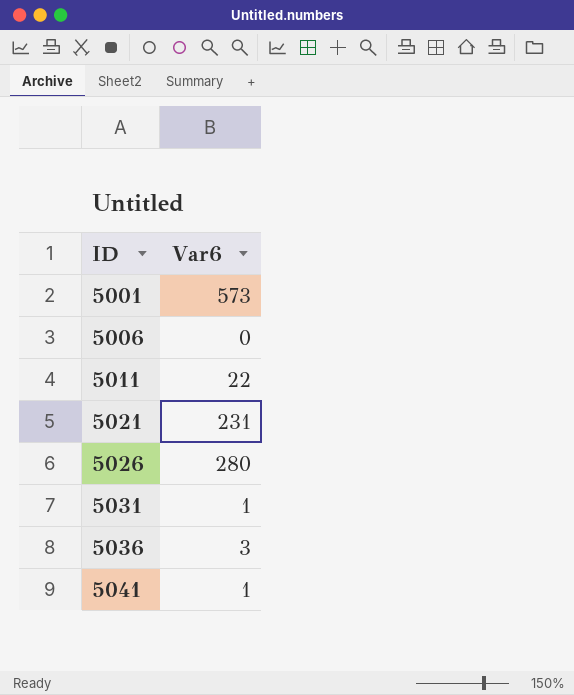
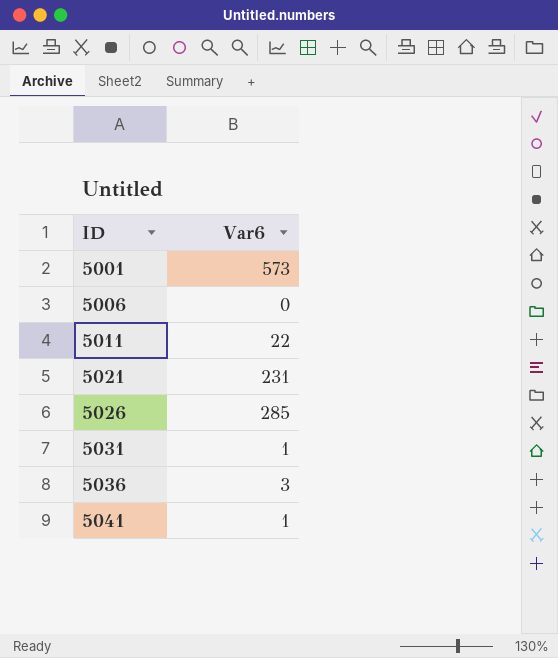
5026 | Var6: 280 -> 285

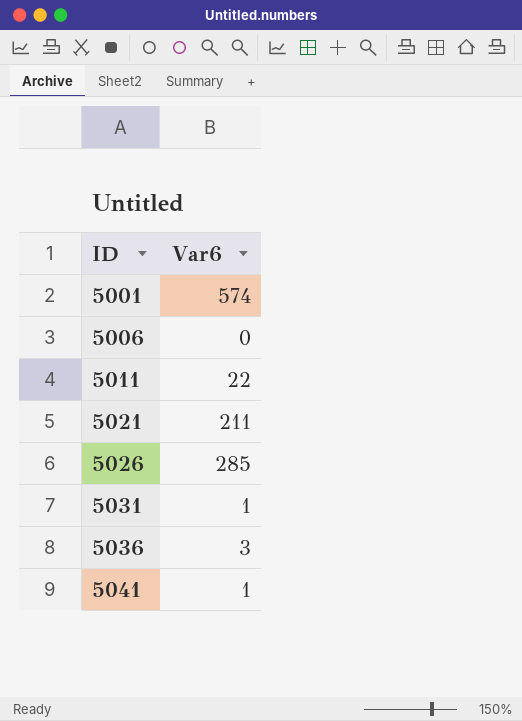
5001 | Var6: 573 -> 574
5021 | Var6: 231 -> 211

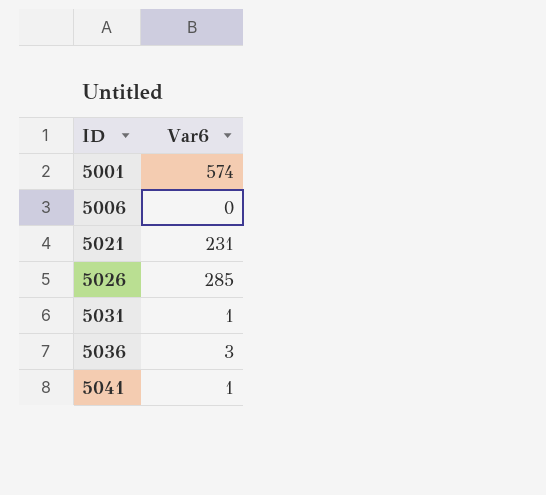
row 5011: 22 -> none
5021 | Var6: 211 -> 231

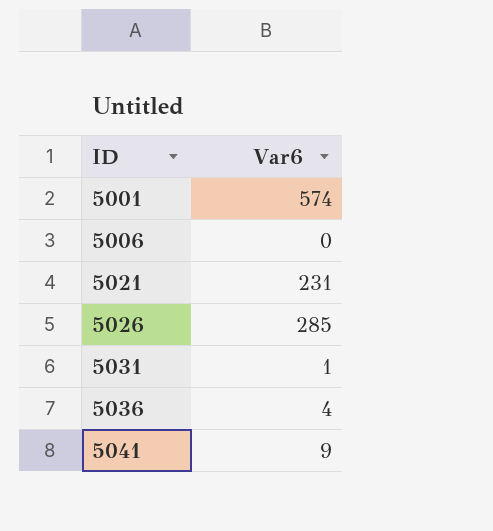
5036 | Var6: 3 -> 4
5041 | Var6: 1 -> 9

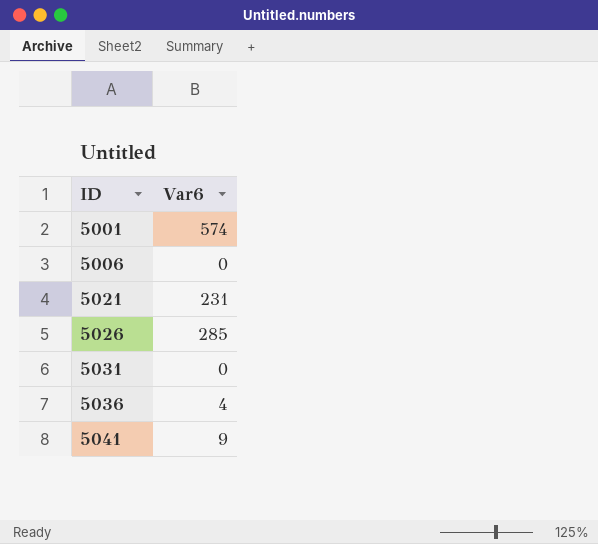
5031 | Var6: 1 -> 0

